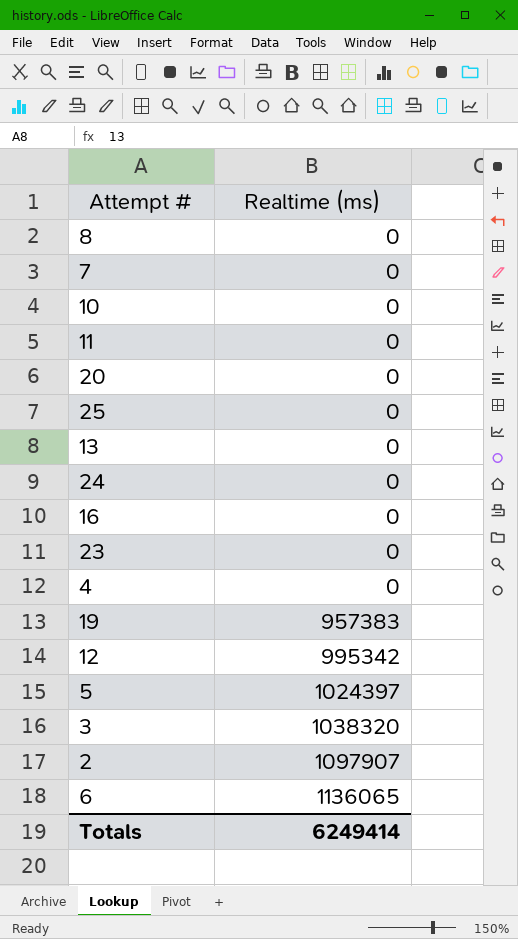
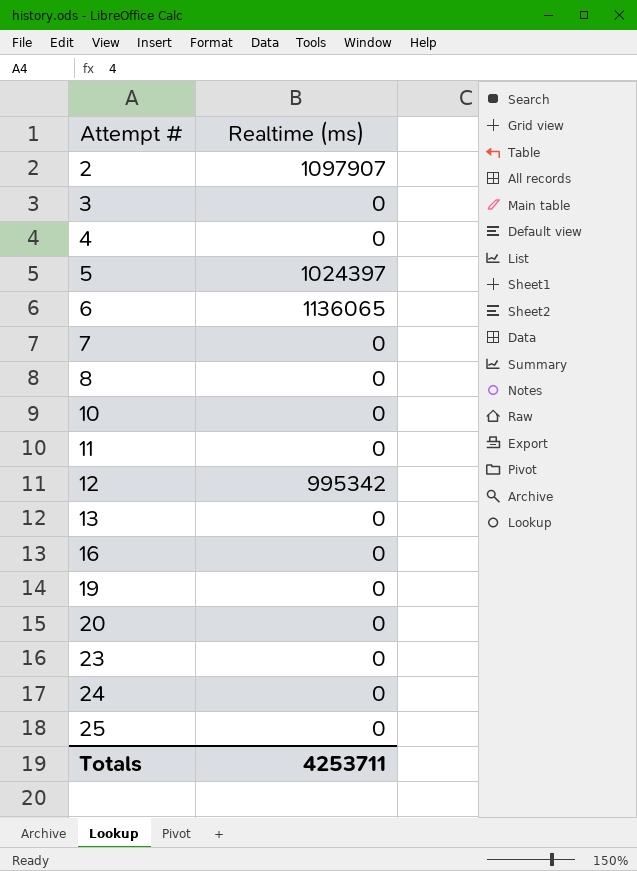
row order: Realtime (ms) ascending -> Attempt # ascending
3 | Realtime (ms): 1038320 -> 0
19 | Realtime (ms): 957383 -> 0
Totals | Realtime (ms): 6249414 -> 4253711

